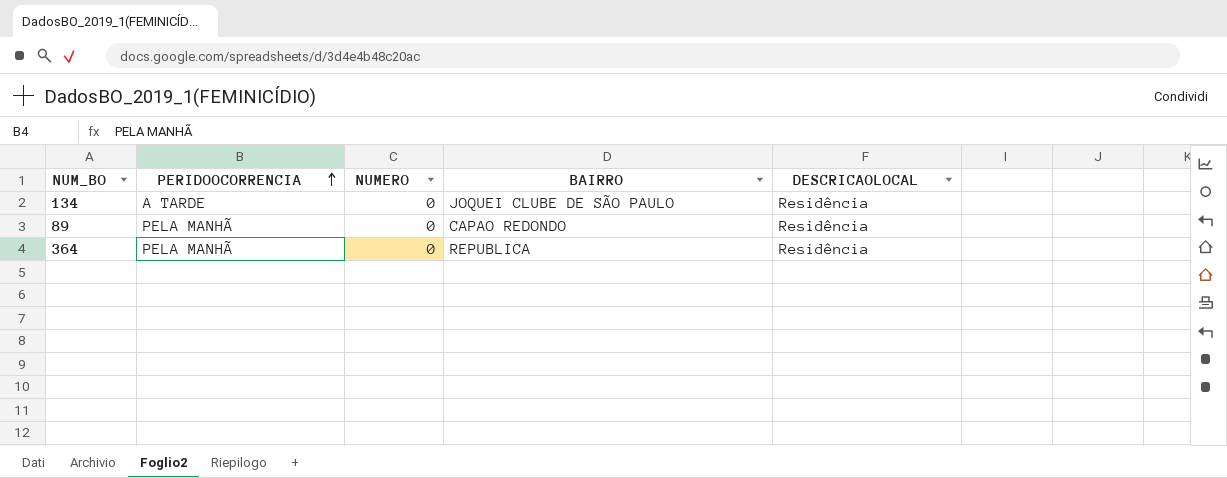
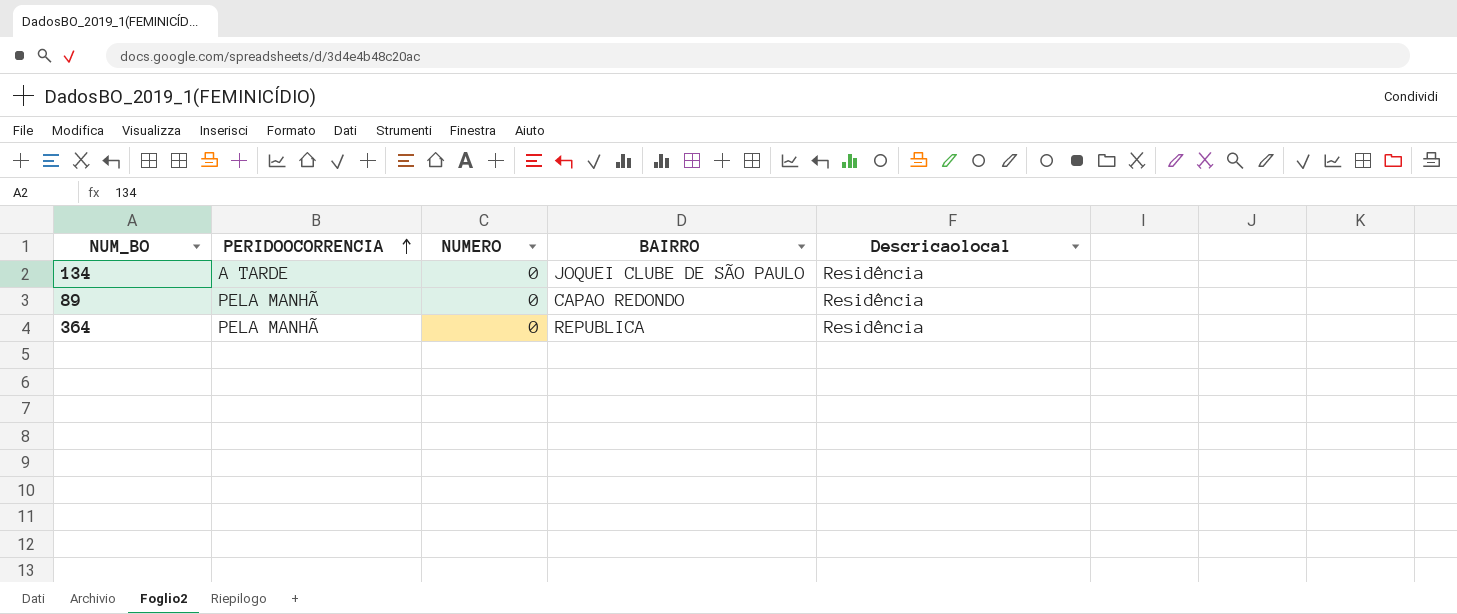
column name: DESCRICAOLOCAL -> Descricaolocal

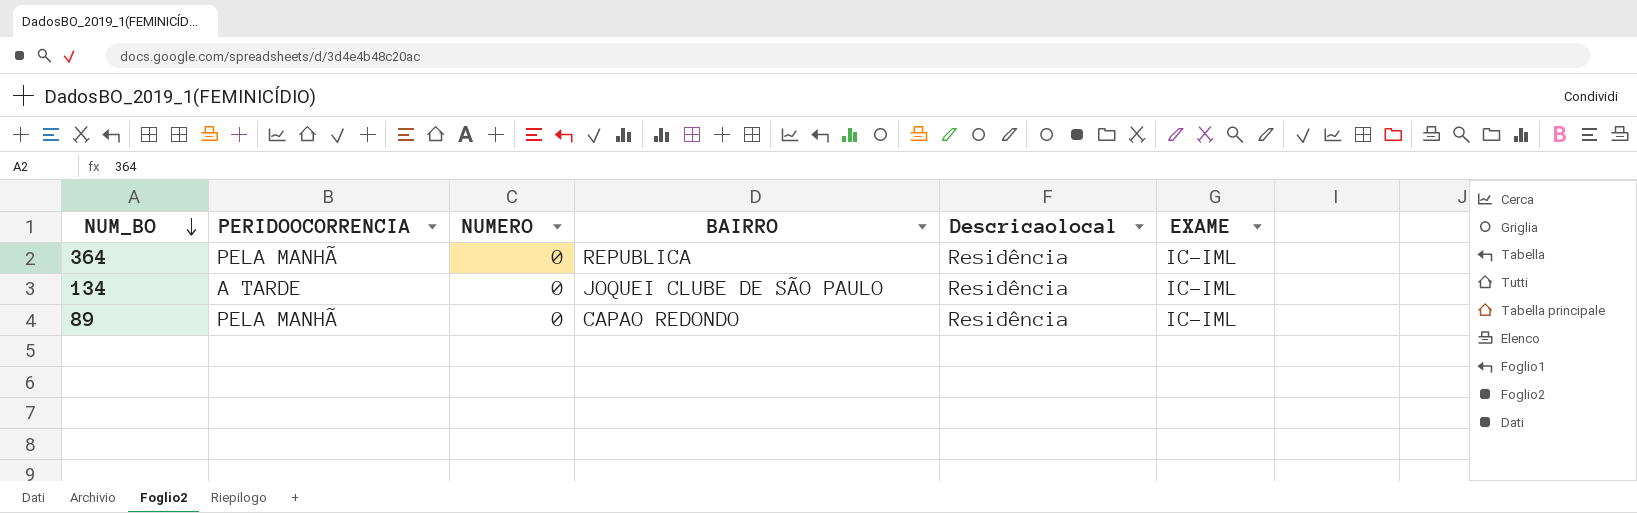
row order: PERIDOOCORRENCIA ascending -> NUM_BO descending
column EXAME | position: none -> 6

